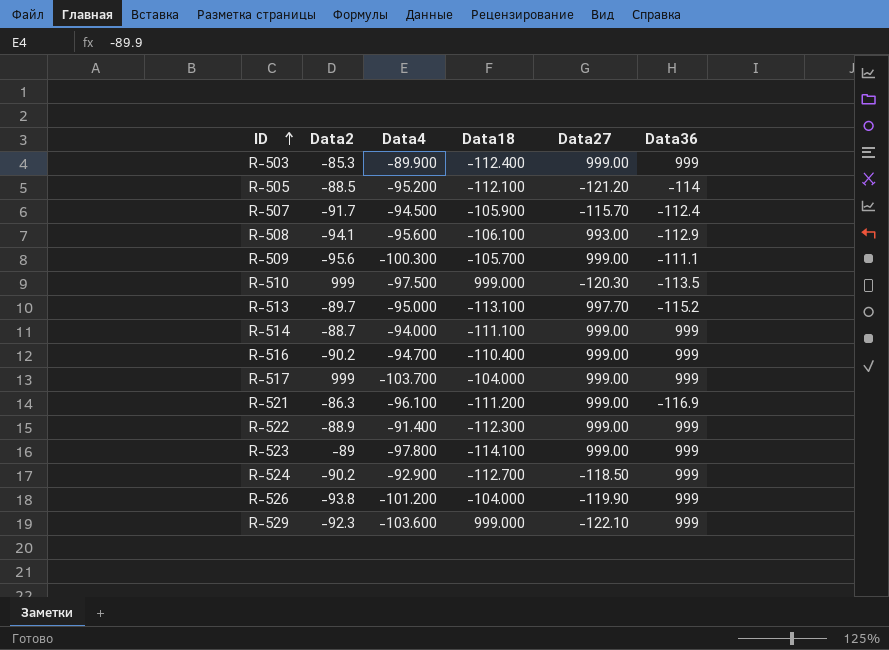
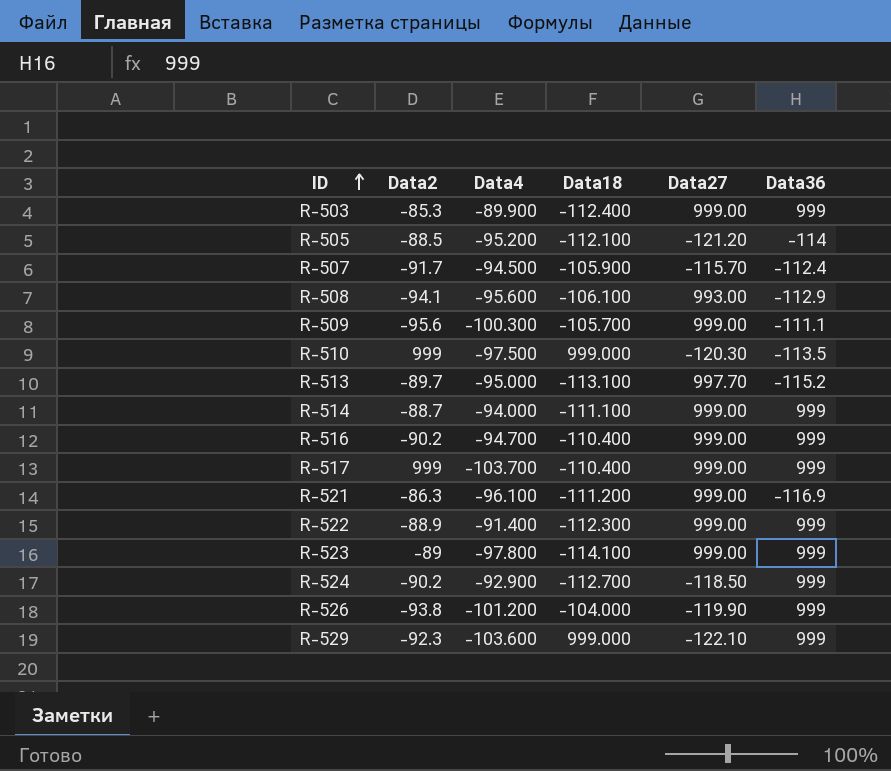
R-517 | Data18: -104.000 -> -110.400

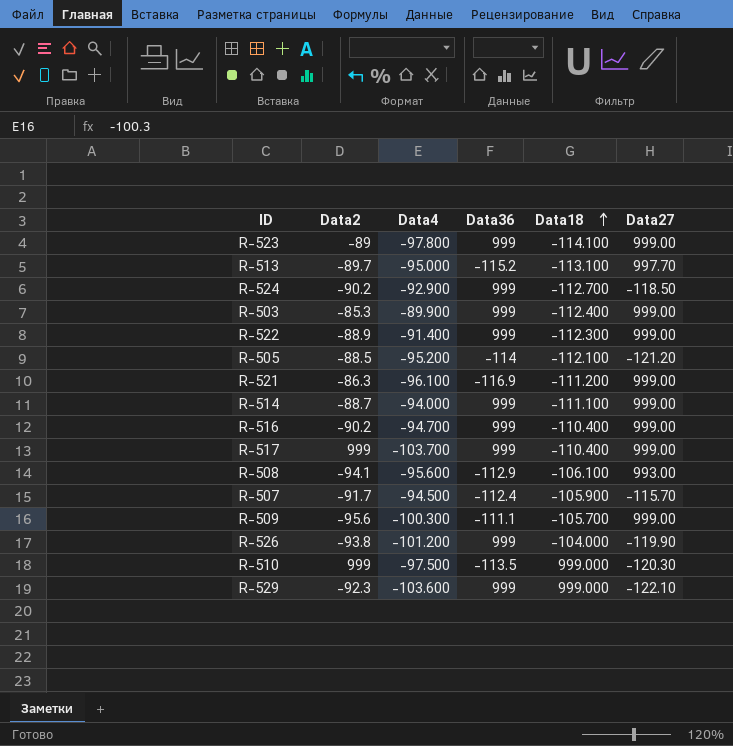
row order: ID ascending -> Data18 ascending
column Data36 | position: 6 -> 4

